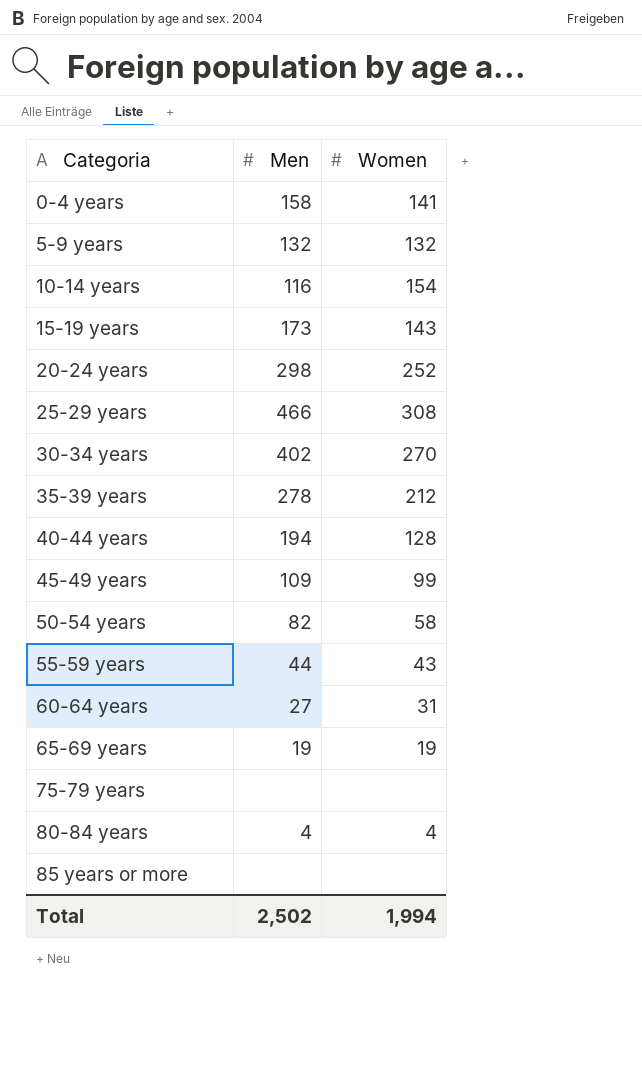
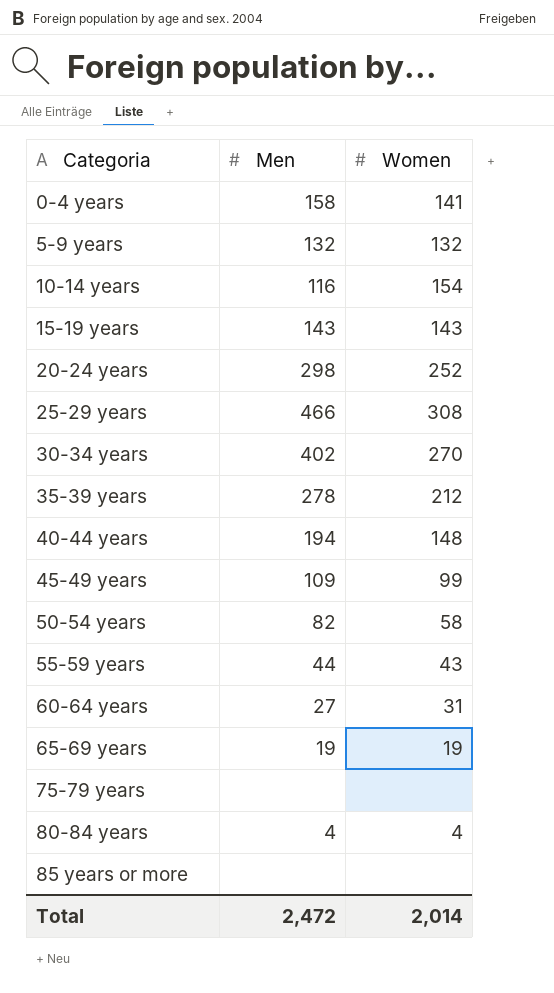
15-19 years | Men: 173 -> 143
40-44 years | Women: 128 -> 148
Total | Men: 2,502 -> 2,472
Total | Women: 1,994 -> 2,014

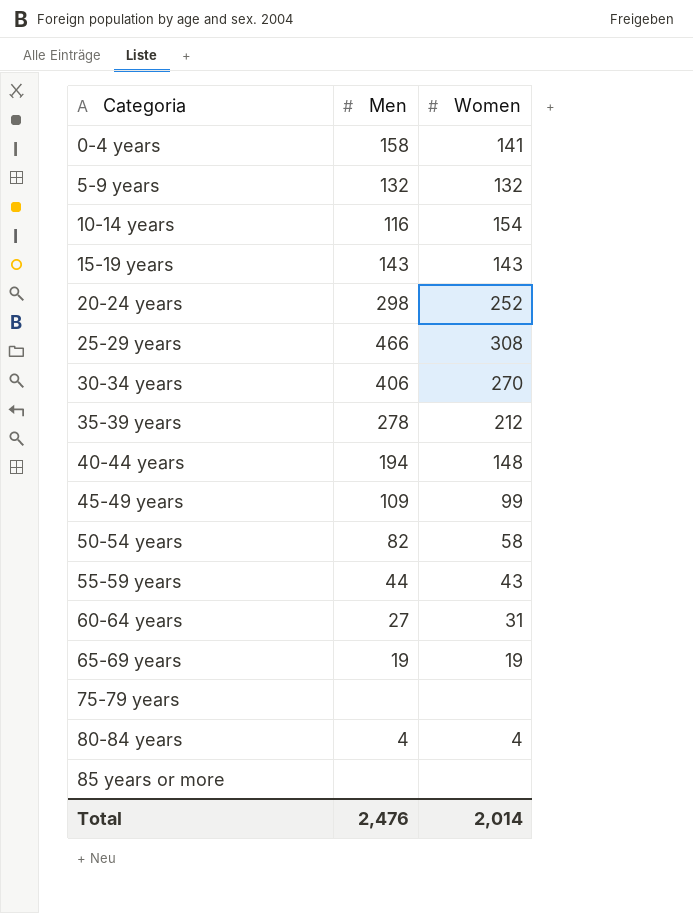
30-34 years | Men: 402 -> 406
Total | Men: 2,472 -> 2,476

